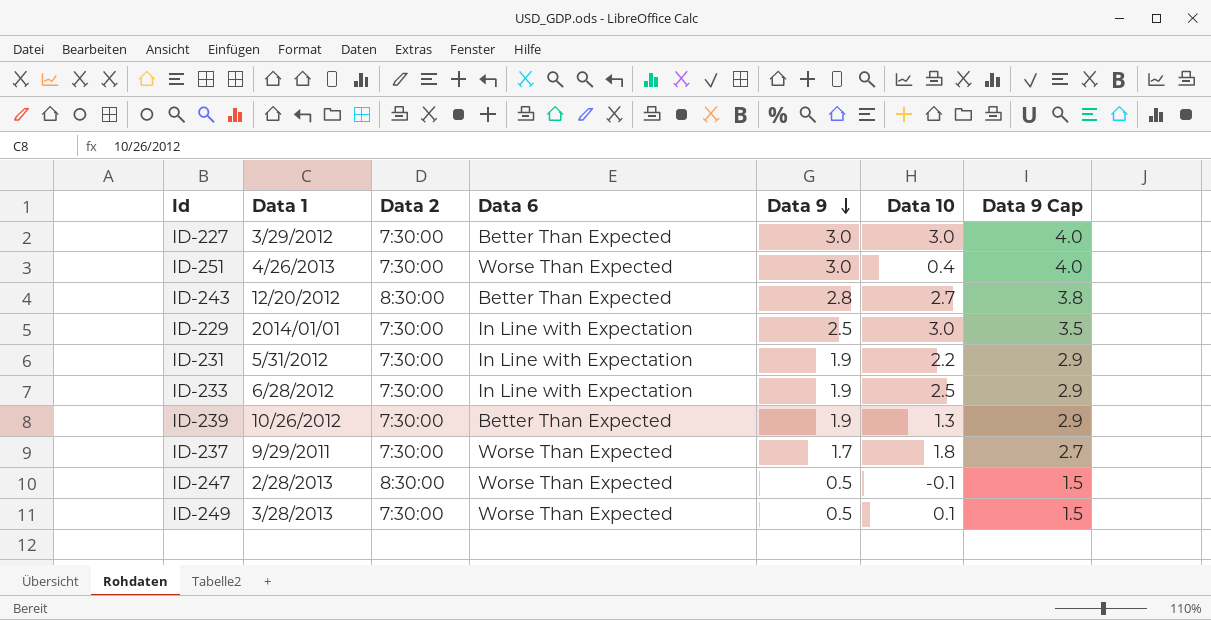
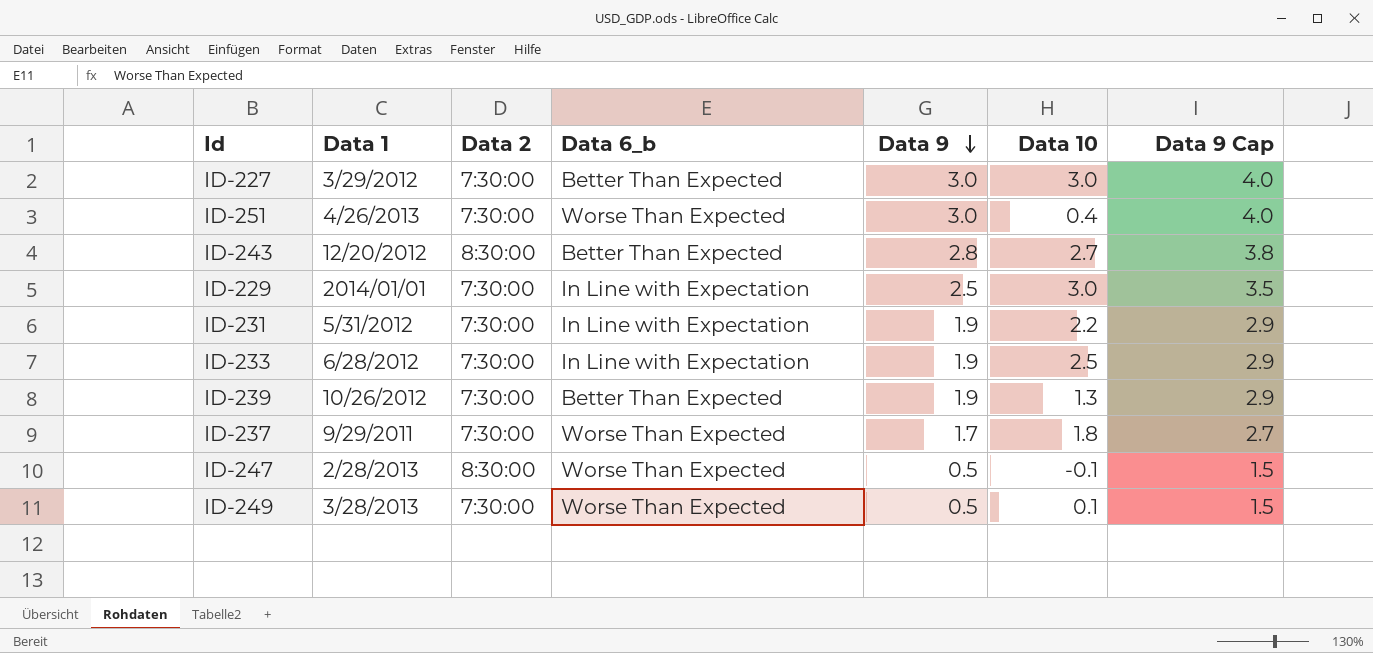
column name: Data 6 -> Data 6_b

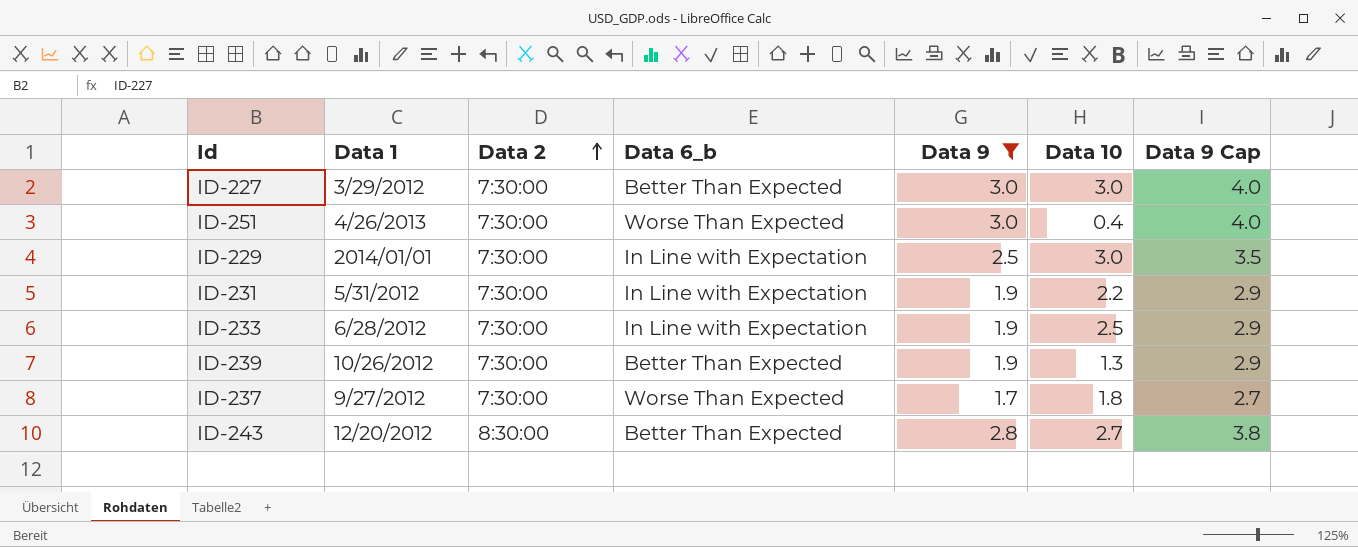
filter: none -> Data 9 != 0.5
row order: Data 9 descending -> Data 2 ascending
ID-237 | Data 1: 9/29/2011 -> 9/27/2012

